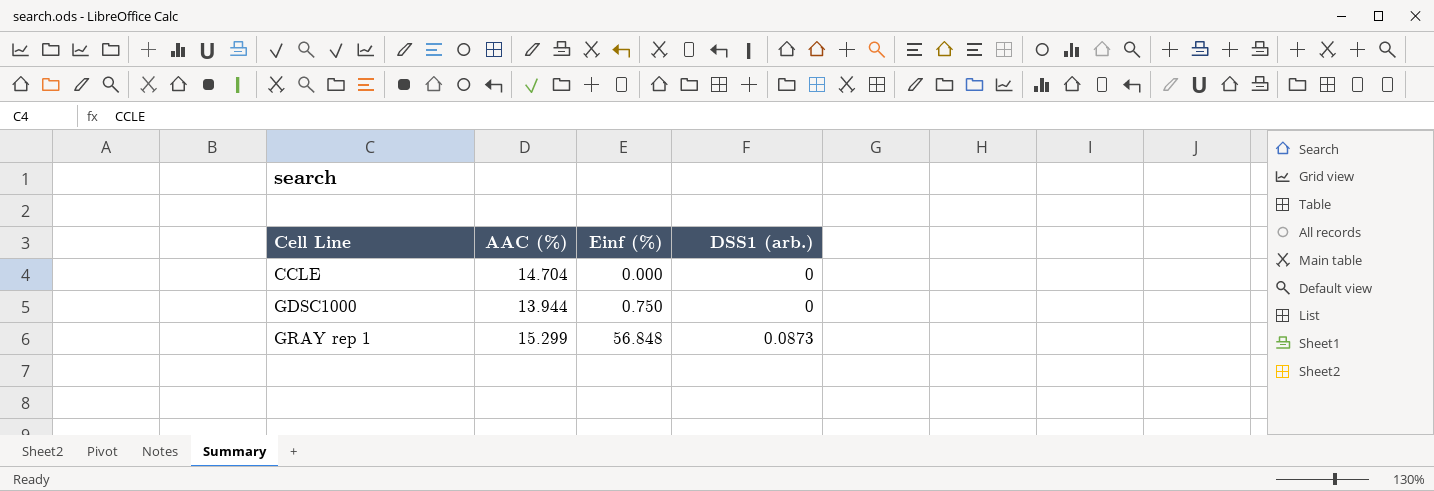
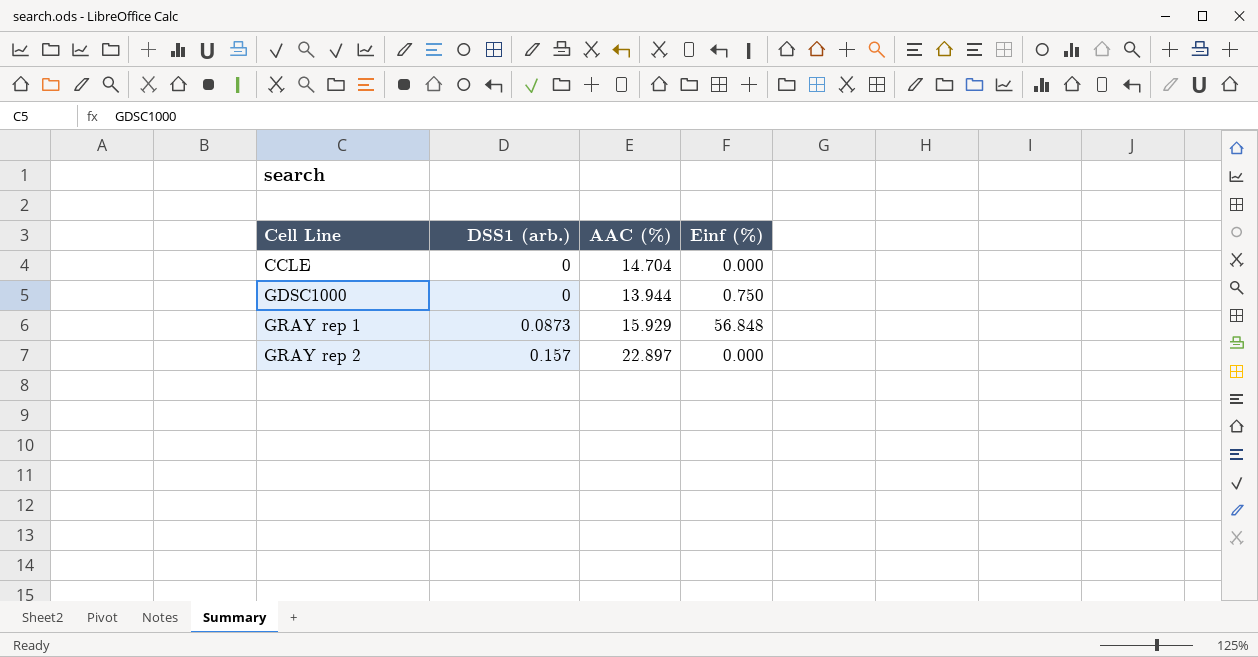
column DSS1 (arb.) | position: 4 -> 2
GRAY rep 1 | AAC (%): 15.299 -> 15.929
row GRAY rep 2: none -> 0.157 | 22.897 | 0.000

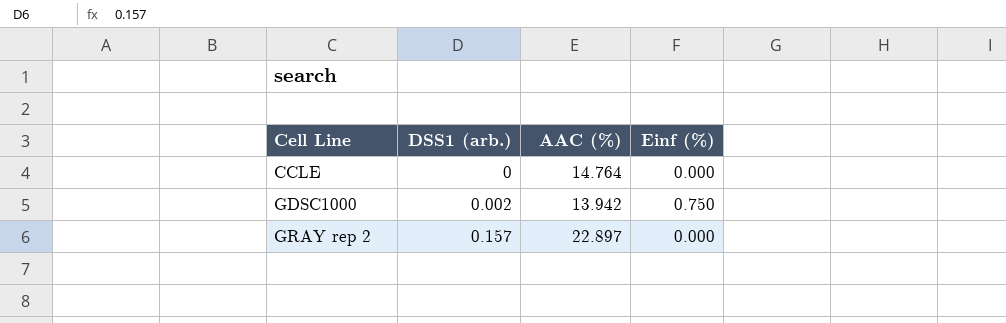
row GRAY rep 1: 0.0873 | 15.929 | 56.848 -> none
CCLE | AAC (%): 14.704 -> 14.764
GDSC1000 | DSS1 (arb.): 0 -> 0.002
GDSC1000 | AAC (%): 13.944 -> 13.942

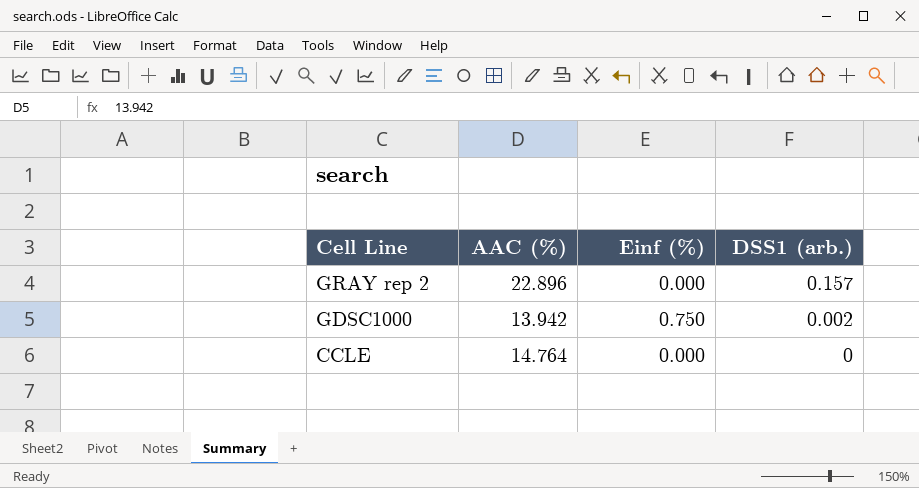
row order: Cell Line ascending -> Cell Line descending
column DSS1 (arb.) | position: 2 -> 4
GRAY rep 2 | AAC (%): 22.897 -> 22.896

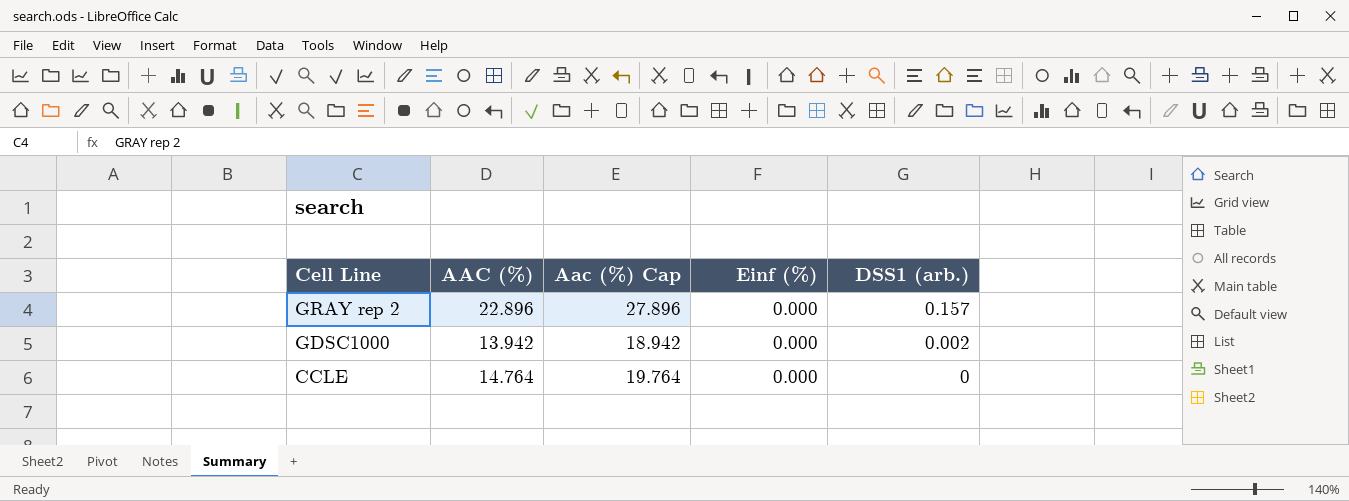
column Aac (%) Cap | formula: none -> [AAC (%)] + 5
GDSC1000 | Einf (%): 0.750 -> 0.000

